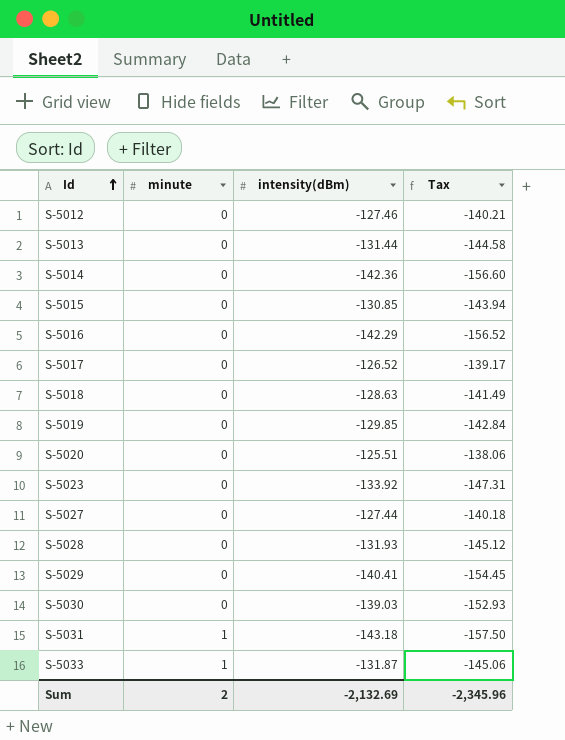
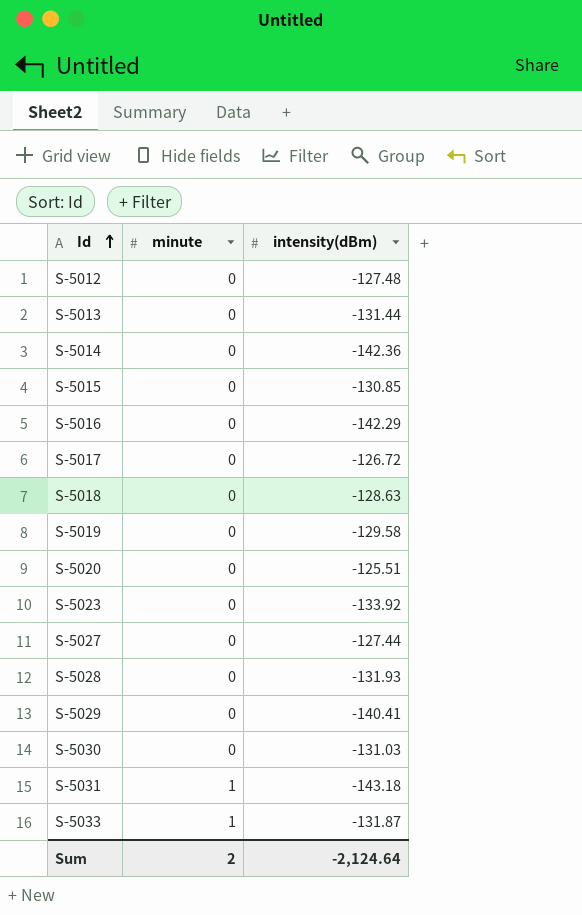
column Tax | formula: [intensity(dBm)] * 1.1 -> none
S-5012 | intensity(dBm): -127.46 -> -127.48
S-5017 | intensity(dBm): -126.52 -> -126.72
S-5019 | intensity(dBm): -129.85 -> -129.58
S-5030 | intensity(dBm): -139.03 -> -131.03
Sum | intensity(dBm): -2,132.69 -> -2,124.64

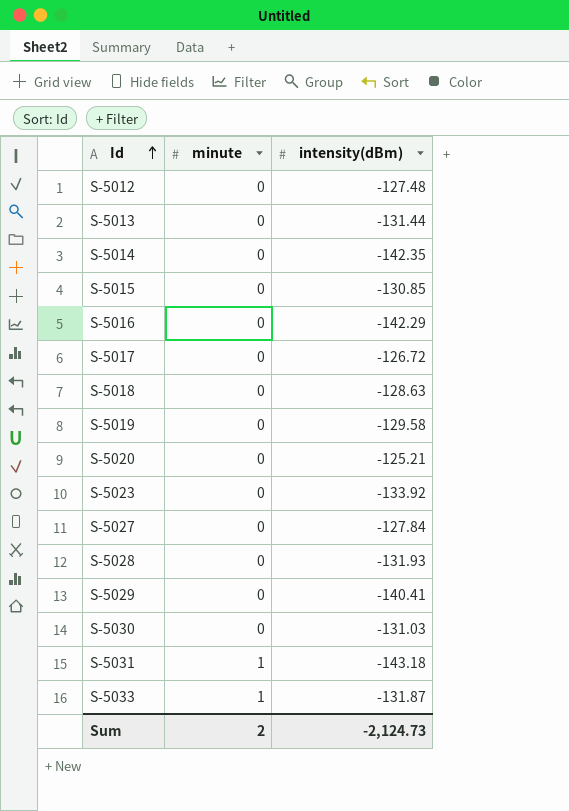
S-5014 | intensity(dBm): -142.36 -> -142.35
S-5020 | intensity(dBm): -125.51 -> -125.21
S-5027 | intensity(dBm): -127.44 -> -127.84
Sum | intensity(dBm): -2,124.64 -> -2,124.73

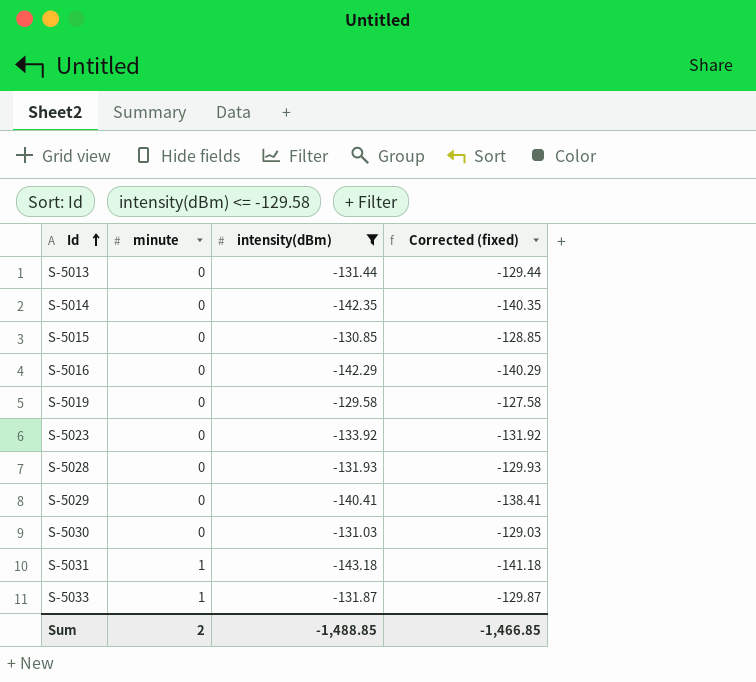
filter: none -> intensity(dBm) <= -129.58
column Corrected (fixed) | formula: none -> [intensity(dBm)] + 2
Sum | intensity(dBm): -2,124.73 -> -1,488.85

